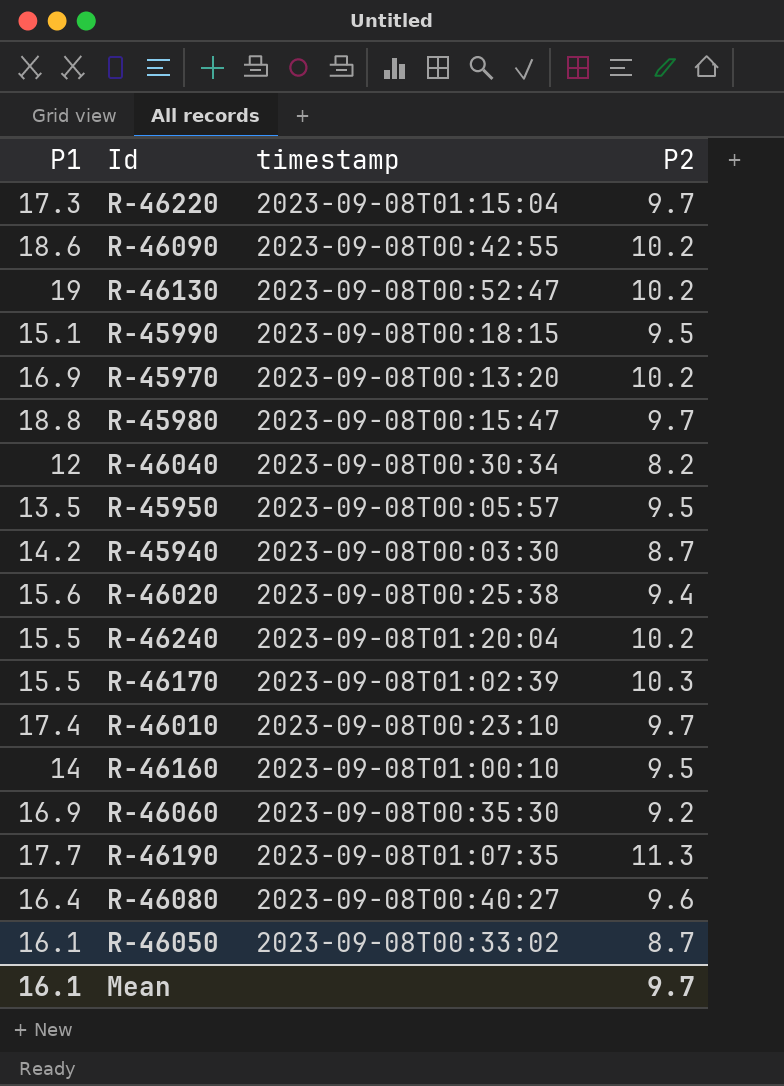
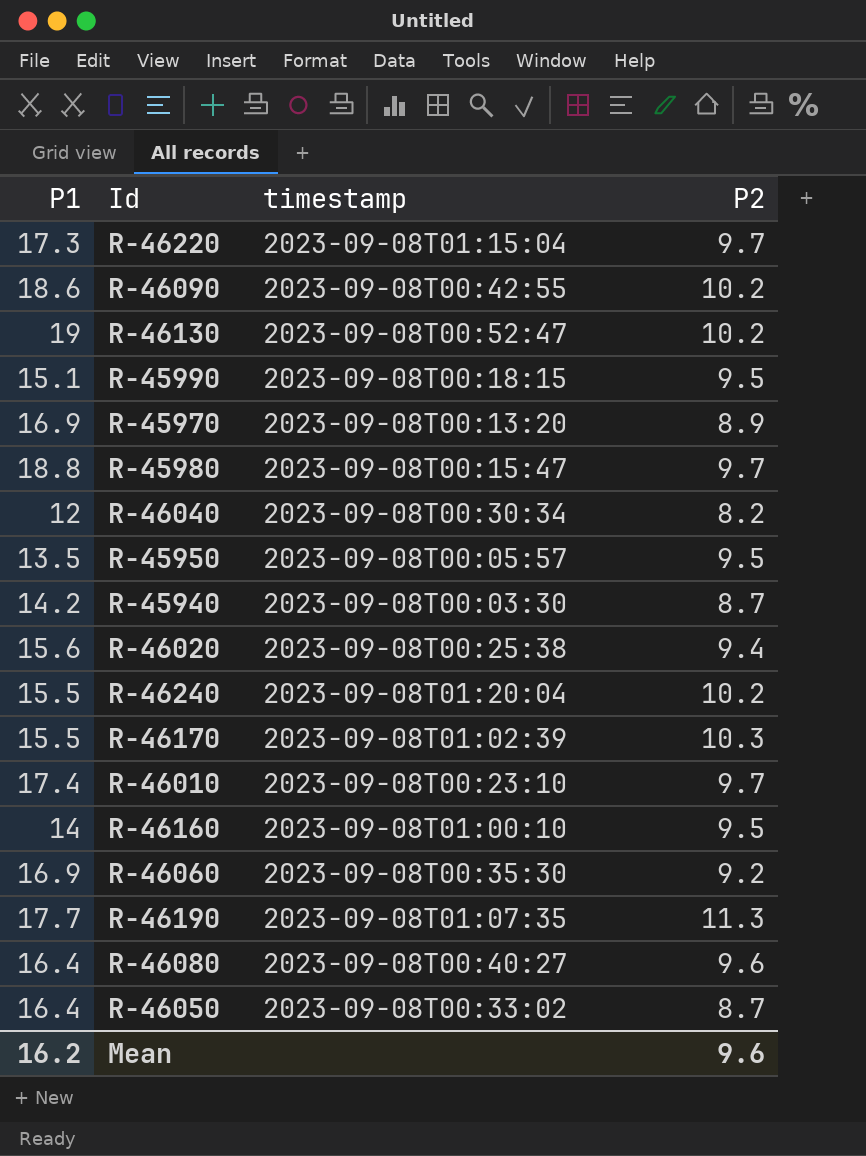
R-45970 | P2: 10.2 -> 8.9
R-46050 | P1: 16.1 -> 16.4
Mean | P1: 16.1 -> 16.2
Mean | P2: 9.7 -> 9.6

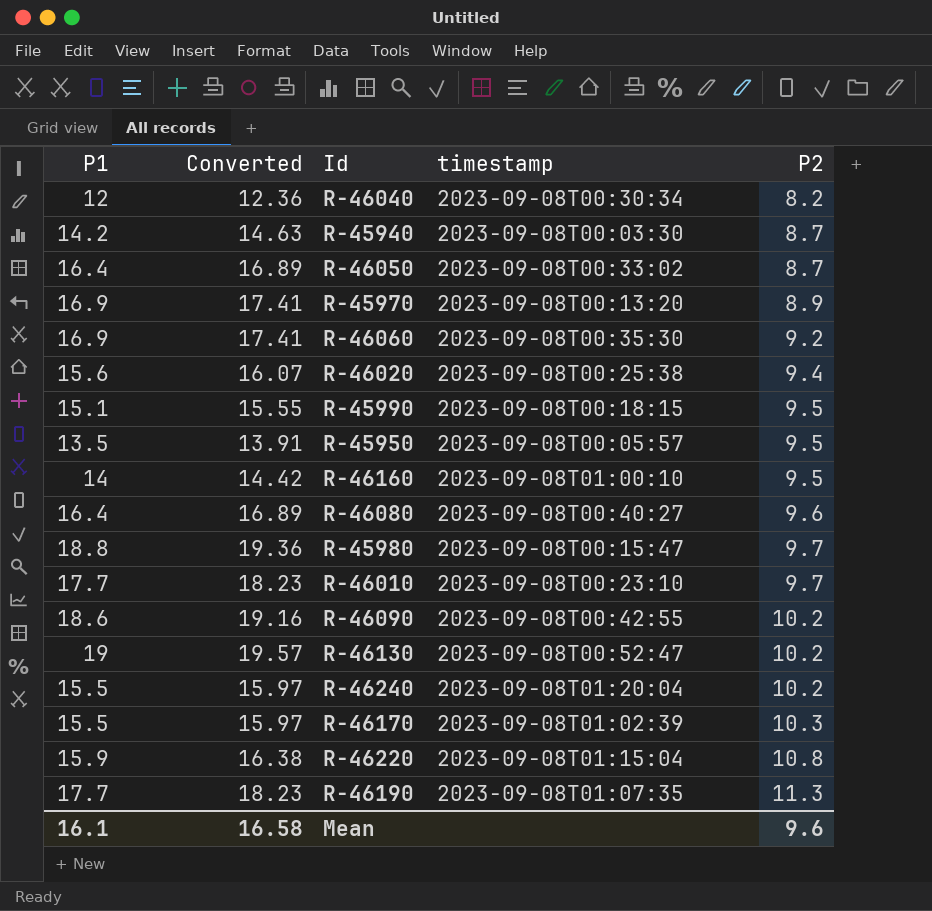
row order: none -> P2 ascending
column Converted | formula: none -> [P1] * 1.03
R-46010 | P1: 17.4 -> 17.7
R-46220 | P1: 17.3 -> 15.9
R-46220 | P2: 9.7 -> 10.8
Mean | P1: 16.2 -> 16.1

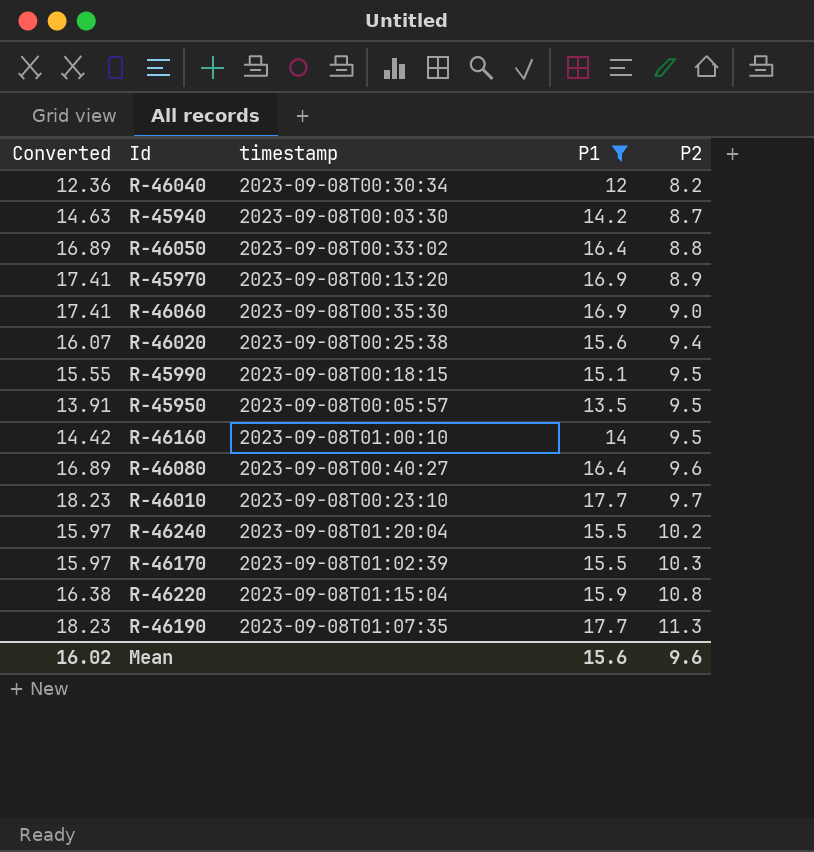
filter: none -> P1 <= 17.7
column P1 | position: 1 -> 4
R-46050 | P2: 8.7 -> 8.8
R-46060 | P2: 9.2 -> 9.0
Mean | Converted: 16.58 -> 16.02
Mean | P1: 16.1 -> 15.6

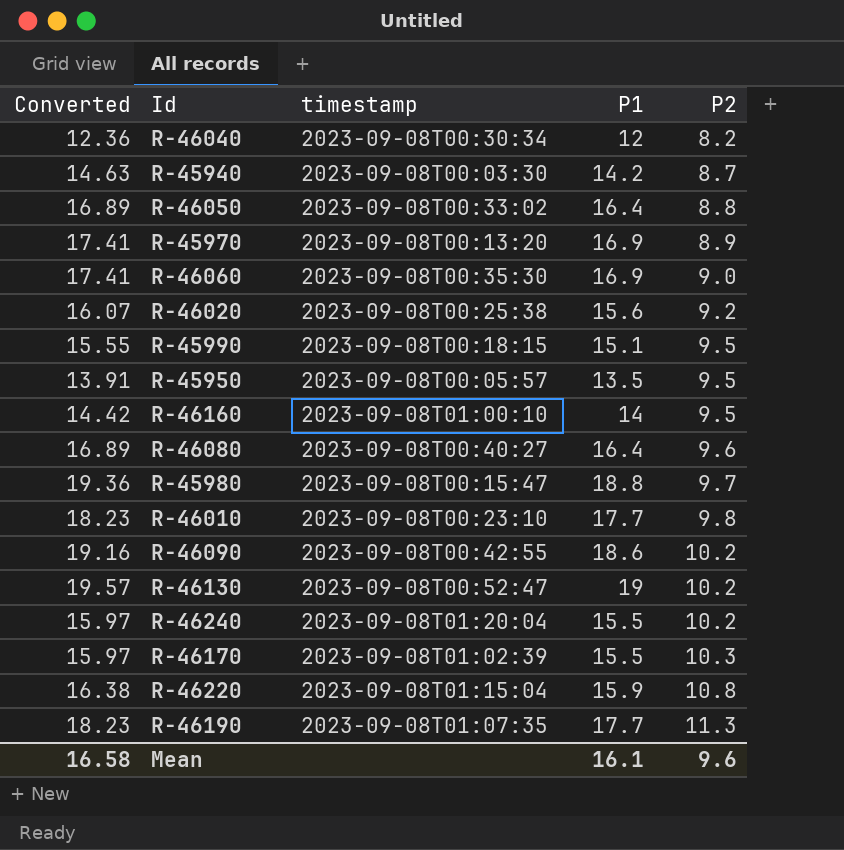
filter: P1 <= 17.7 -> none
R-46020 | P2: 9.4 -> 9.2
R-46010 | P2: 9.7 -> 9.8
Mean | Converted: 16.02 -> 16.58
Mean | P1: 15.6 -> 16.1

